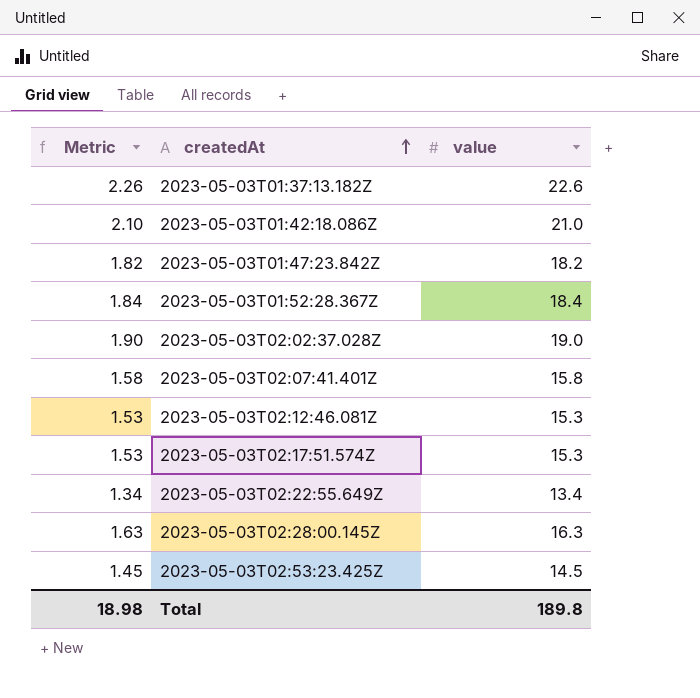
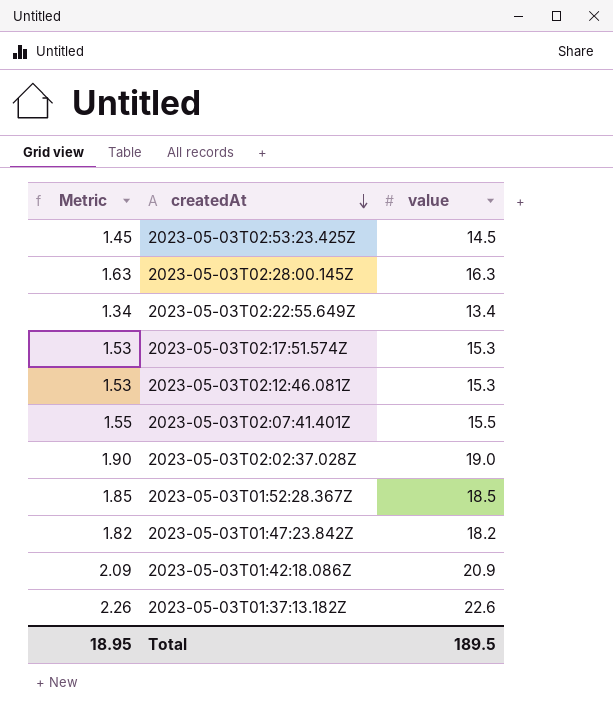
row order: createdAt ascending -> createdAt descending
2023-05-03T02:07:41.401Z | Metric: 1.58 -> 1.55
2023-05-03T02:07:41.401Z | value: 15.8 -> 15.5
2023-05-03T01:52:28.367Z | Metric: 1.84 -> 1.85
2023-05-03T01:52:28.367Z | value: 18.4 -> 18.5
2023-05-03T01:42:18.086Z | Metric: 2.10 -> 2.09
2023-05-03T01:42:18.086Z | value: 21.0 -> 20.9
Total | Metric: 18.98 -> 18.95
Total | value: 189.8 -> 189.5

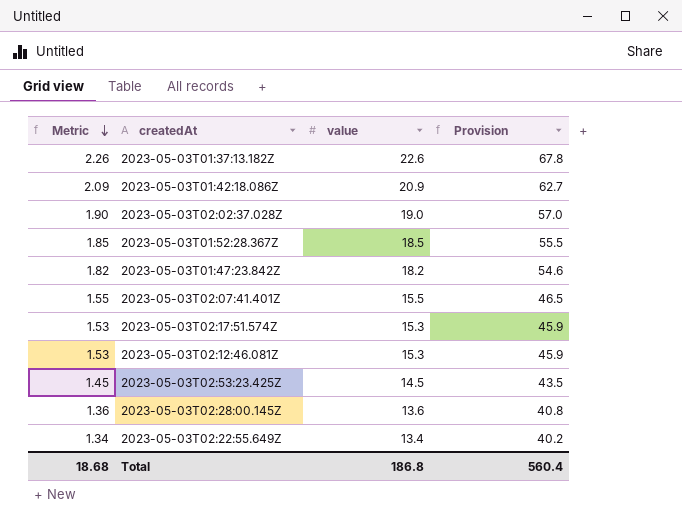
row order: createdAt descending -> Metric descending
column Provision | formula: none -> [value] * 3
2023-05-03T02:28:00.145Z | Metric: 1.63 -> 1.36
2023-05-03T02:28:00.145Z | value: 16.3 -> 13.6
Total | Metric: 18.95 -> 18.68
Total | value: 189.5 -> 186.8

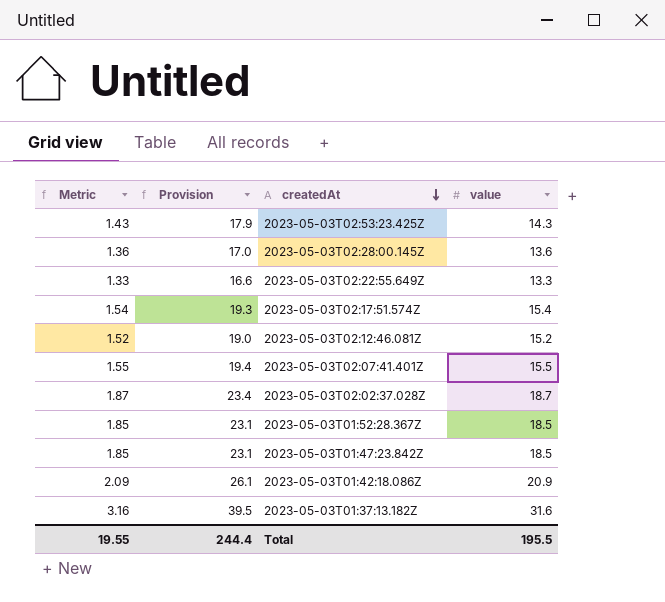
row order: Metric descending -> createdAt descending
column Provision | formula: [value] * 3 -> [value] * 1.25
column Provision | position: 4 -> 2
2023-05-03T02:53:23.425Z | Metric: 1.45 -> 1.43
2023-05-03T02:53:23.425Z | value: 14.5 -> 14.3
2023-05-03T02:22:55.649Z | Metric: 1.34 -> 1.33
2023-05-03T02:22:55.649Z | value: 13.4 -> 13.3
2023-05-03T02:17:51.574Z | Metric: 1.53 -> 1.54
2023-05-03T02:17:51.574Z | value: 15.3 -> 15.4
2023-05-03T02:12:46.081Z | Metric: 1.53 -> 1.52
2023-05-03T02:12:46.081Z | value: 15.3 -> 15.2
2023-05-03T02:02:37.028Z | Metric: 1.90 -> 1.87
2023-05-03T02:02:37.028Z | value: 19.0 -> 18.7
2023-05-03T01:47:23.842Z | Metric: 1.82 -> 1.85
2023-05-03T01:47:23.842Z | value: 18.2 -> 18.5
2023-05-03T01:37:13.182Z | Metric: 2.26 -> 3.16
2023-05-03T01:37:13.182Z | value: 22.6 -> 31.6
Total | Metric: 18.68 -> 19.55
Total | Provision: 560.4 -> 244.4
Total | value: 186.8 -> 195.5

